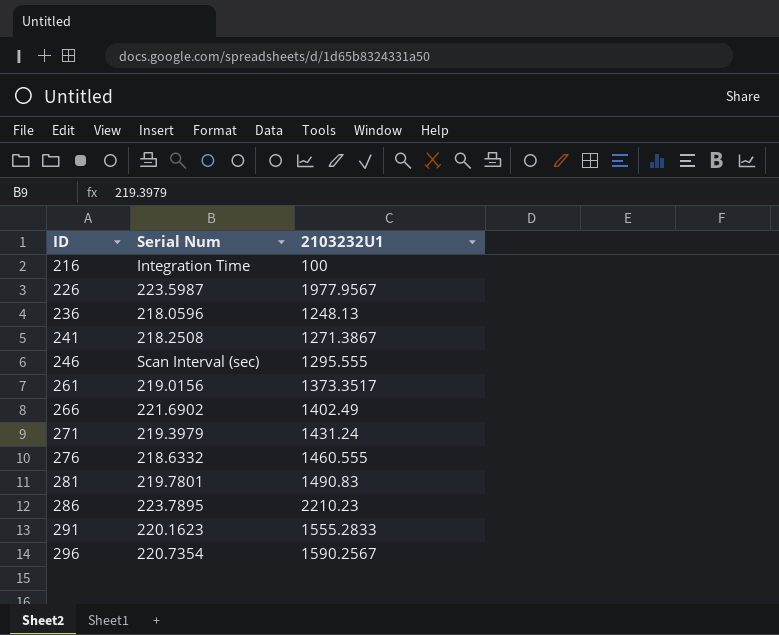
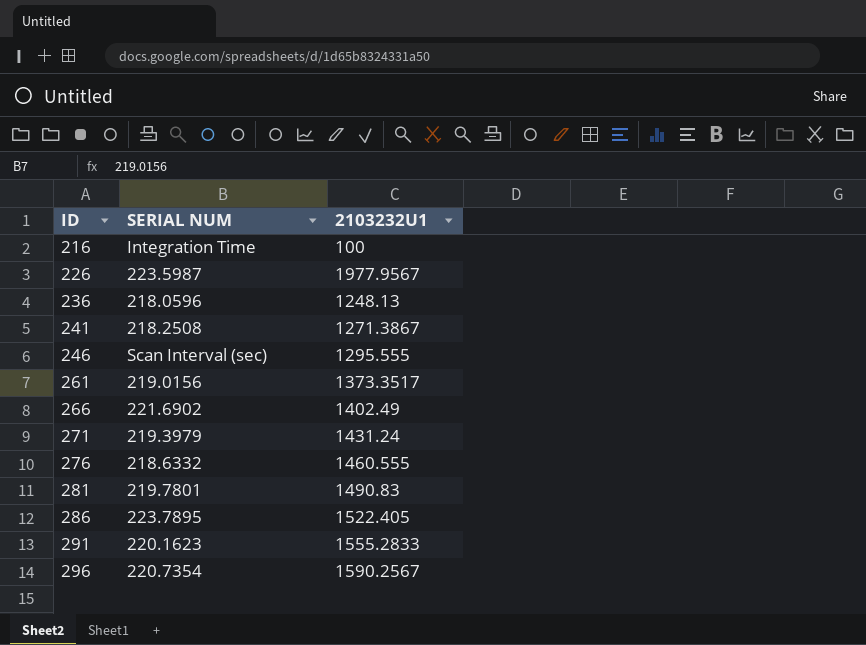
column name: Serial Num -> SERIAL NUM
286 | 2103232U1: 2210.23 -> 1522.405

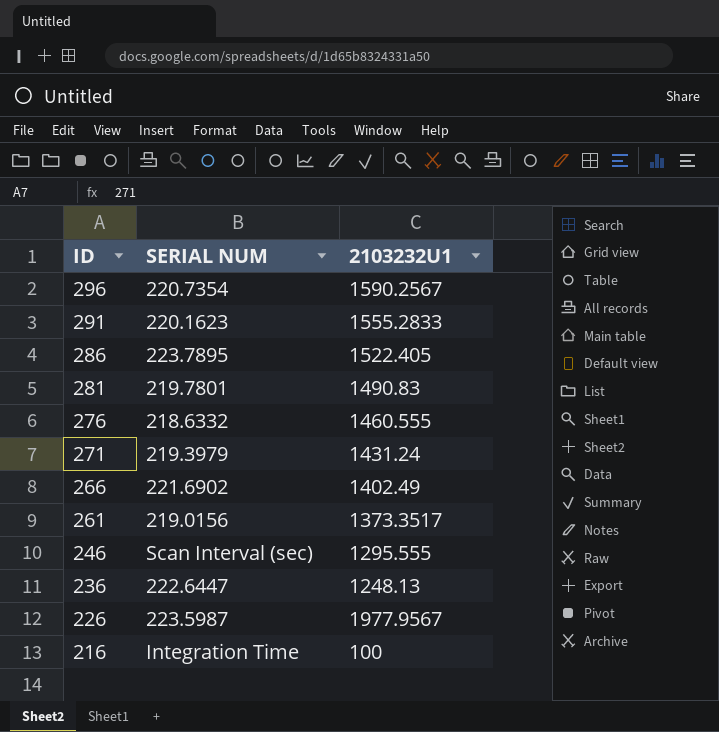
row order: ID ascending -> ID descending
row 241: 218.2508 | 1271.3867 -> none
236 | SERIAL NUM: 218.0596 -> 222.6447

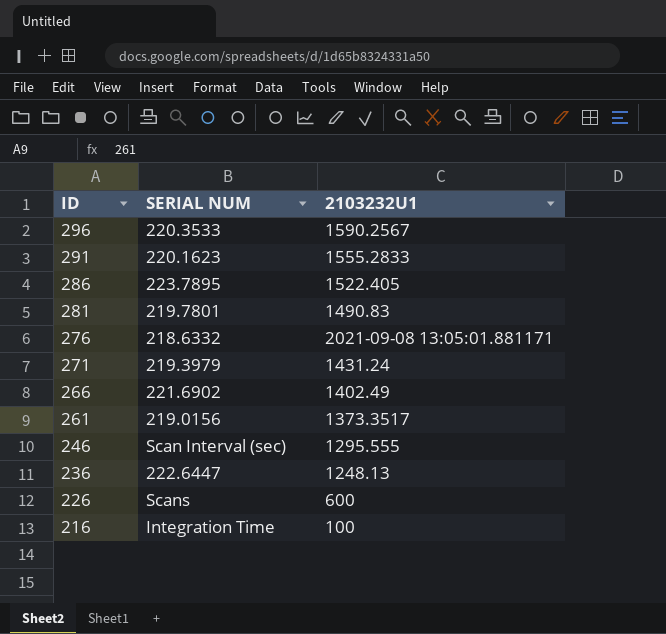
296 | SERIAL NUM: 220.7354 -> 220.3533
276 | 2103232U1: 1460.555 -> 2021-09-08 13:05:01.881171
226 | SERIAL NUM: 223.5987 -> Scans
226 | 2103232U1: 1977.9567 -> 600

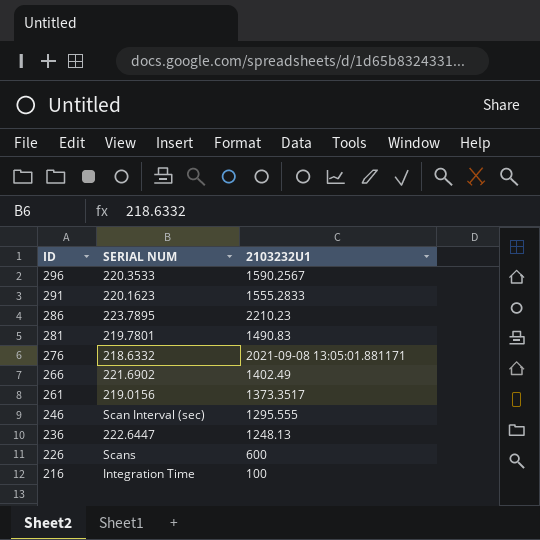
row 271: 219.3979 | 1431.24 -> none
286 | 2103232U1: 1522.405 -> 2210.23

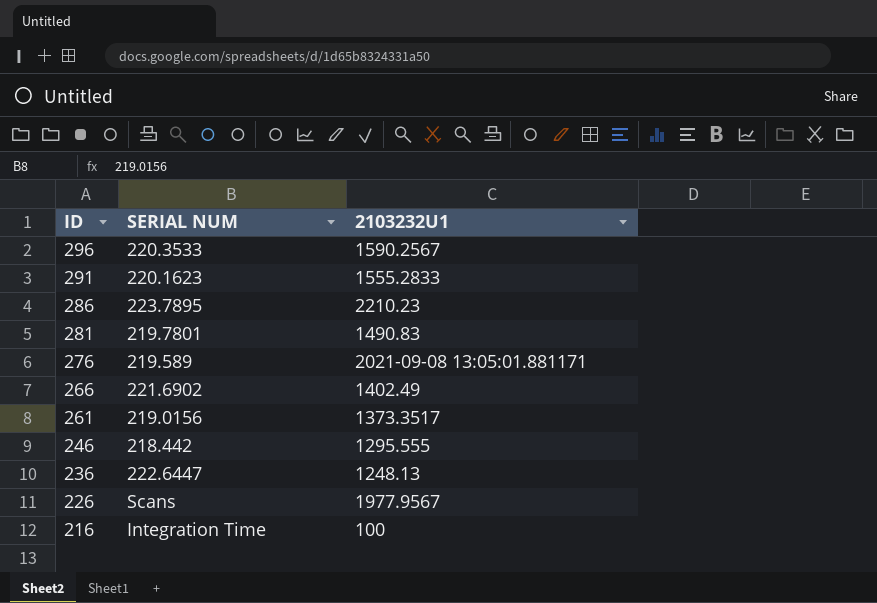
276 | SERIAL NUM: 218.6332 -> 219.589
246 | SERIAL NUM: Scan Interval (sec) -> 218.442
226 | 2103232U1: 600 -> 1977.9567

